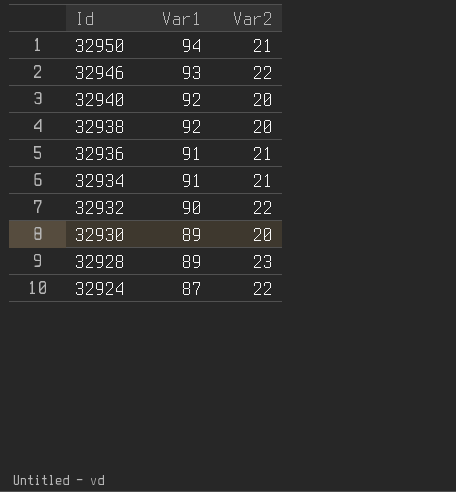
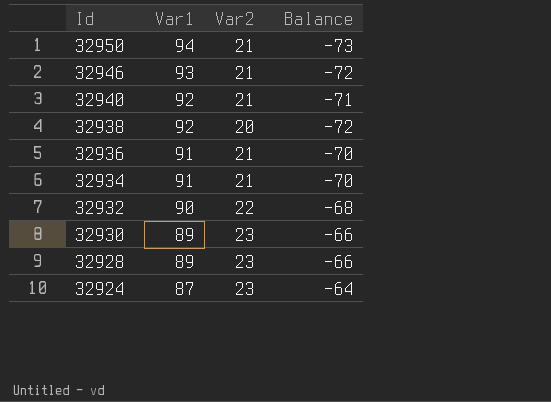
column Balance | formula: none -> [Var2] - [Var1]
32946 | Var2: 22 -> 21
32940 | Var2: 20 -> 21
32930 | Var2: 20 -> 23
32924 | Var2: 22 -> 23

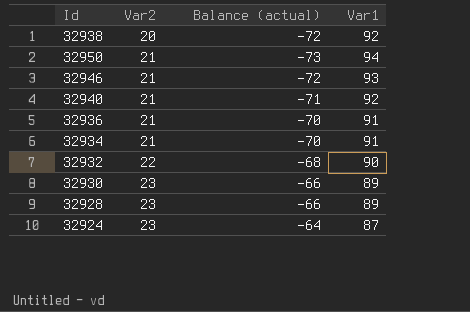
row order: Id descending -> Var2 ascending
column name: Balance -> Balance (actual)
column Var1 | position: 2 -> 4

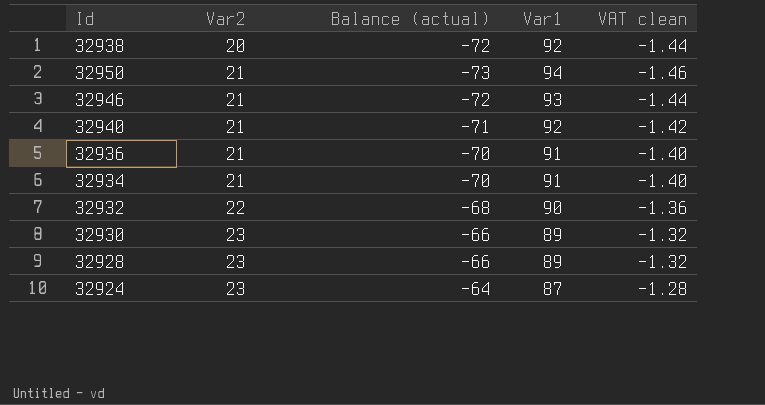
column VAT clean | formula: none -> [Balance (actual)] * 0.02

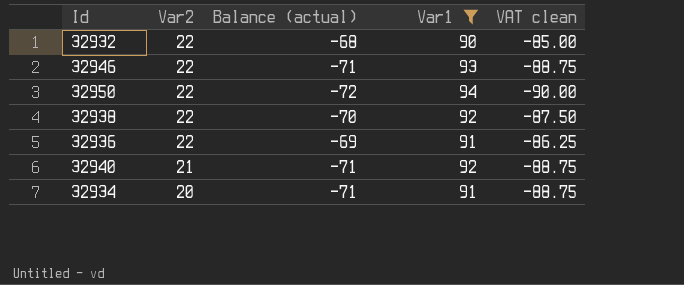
filter: none -> Var1 >= 90
row order: Var2 ascending -> Var2 descending
column VAT clean | formula: [Balance (actual)] * 0.02 -> [Balance (actual)] * 1.25
32946 | Var2: 21 -> 22
32946 | Balance (actual): -72 -> -71
32950 | Var2: 21 -> 22
32950 | Balance (actual): -73 -> -72
32938 | Var2: 20 -> 22
32938 | Balance (actual): -72 -> -70
32936 | Var2: 21 -> 22
32936 | Balance (actual): -70 -> -69
32934 | Var2: 21 -> 20
32934 | Balance (actual): -70 -> -71

